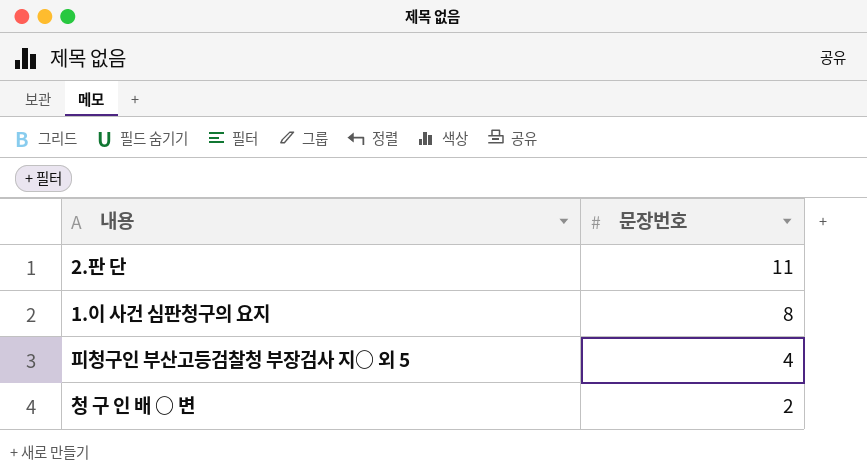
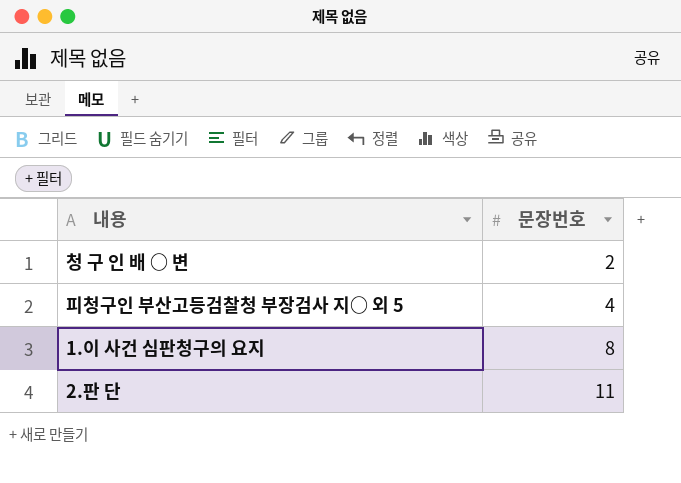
row order: 문장번호 descending -> 문장번호 ascending

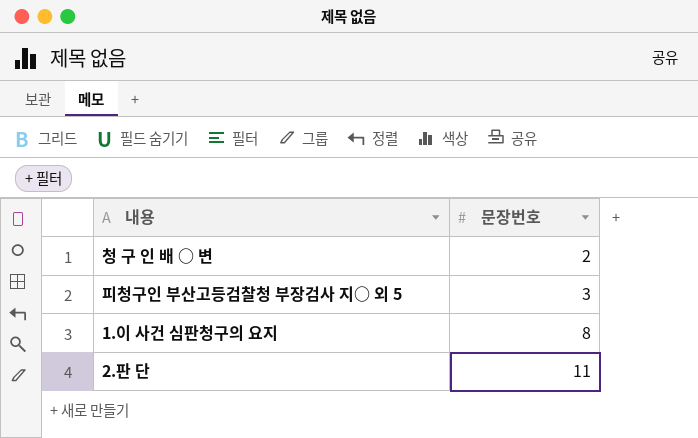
피청구인 부산고등검찰청 부장검사 지○ 외 5 | 문장번호: 4 -> 3

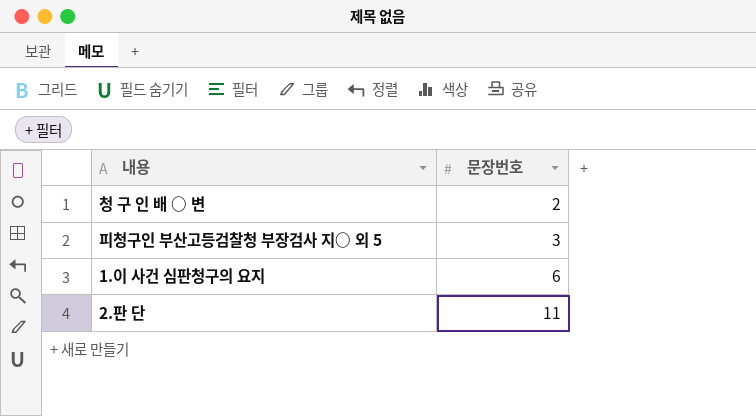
1.이 사건 심판청구의 요지 | 문장번호: 8 -> 6

